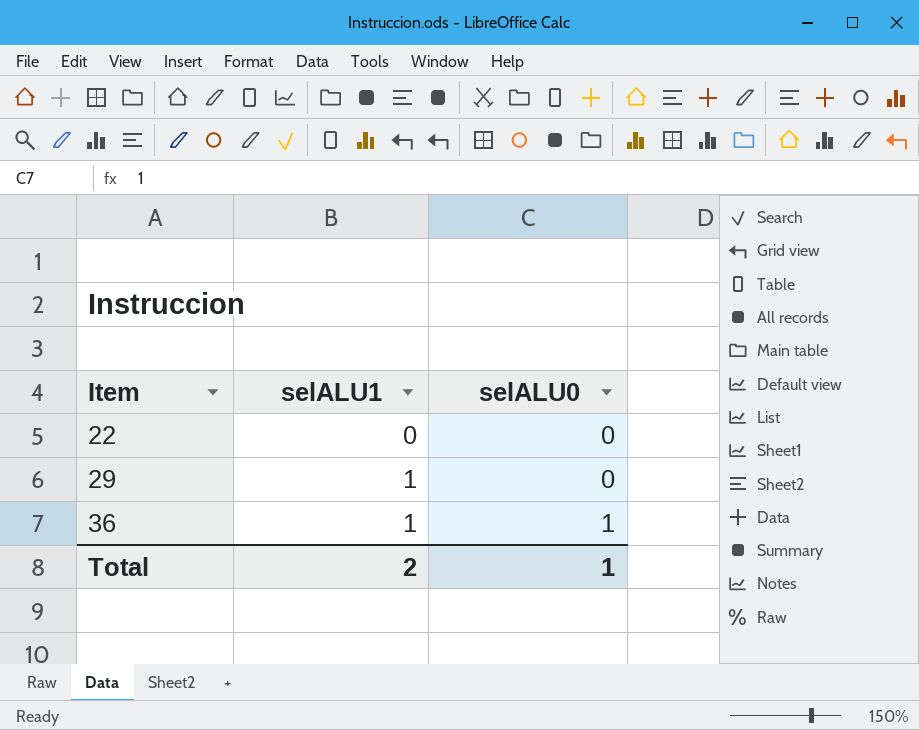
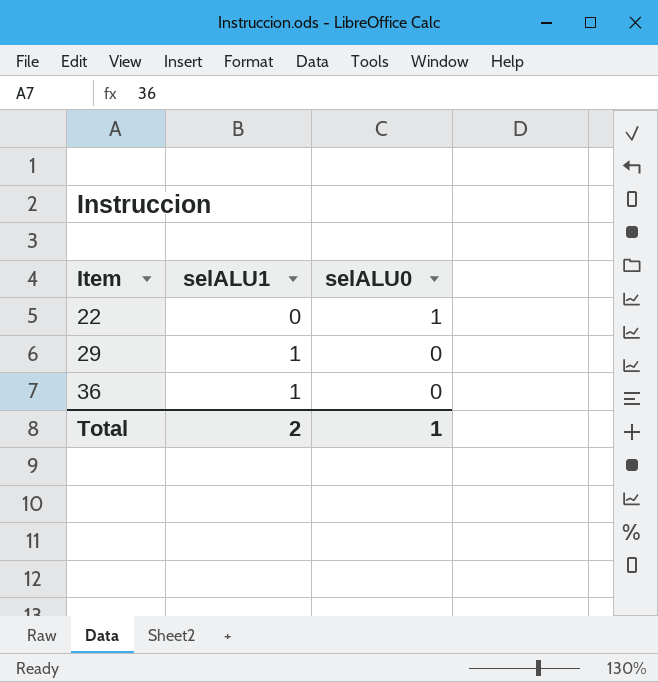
22 | selALU0: 0 -> 1
36 | selALU0: 1 -> 0

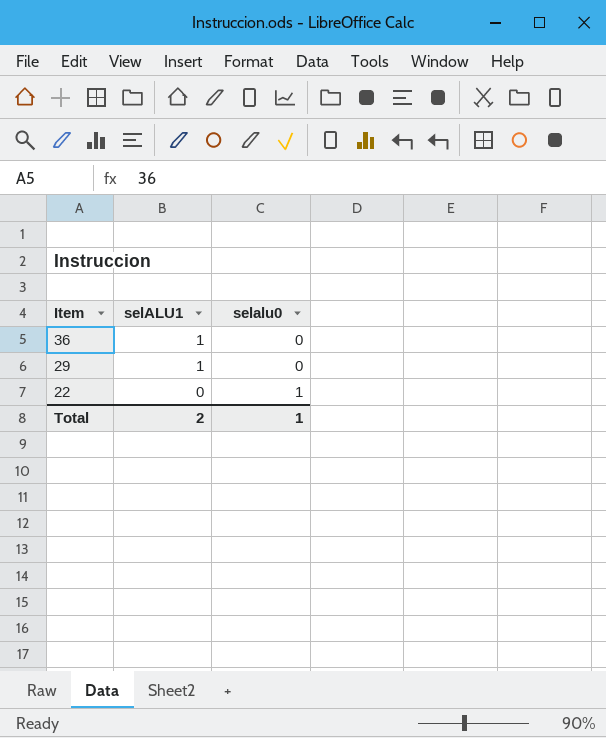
row order: Item ascending -> Item descending
column name: selALU0 -> selalu0

